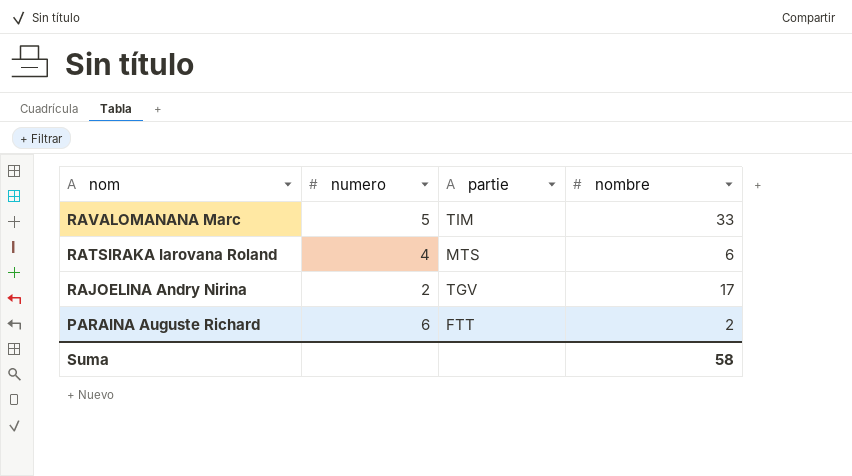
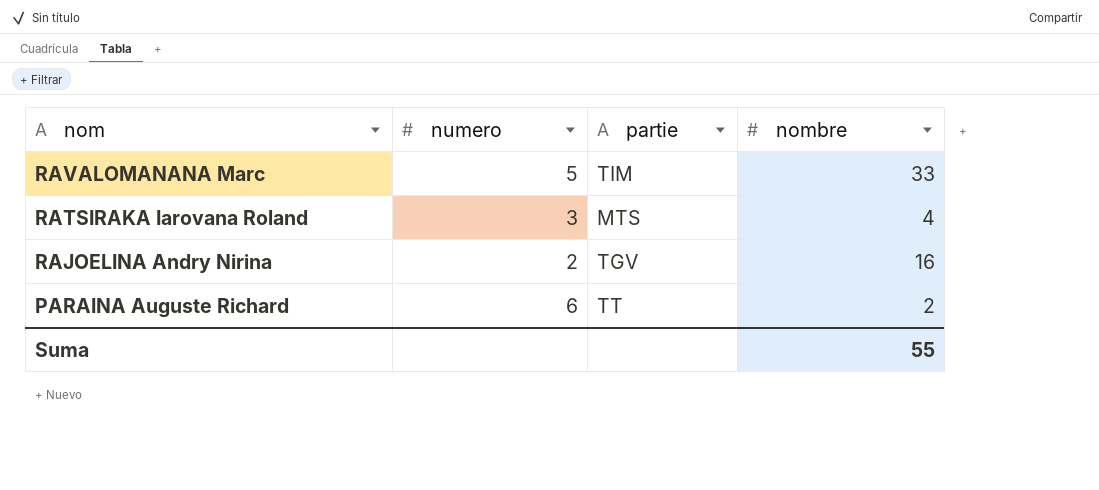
RATSIRAKA Iarovana Roland | numero: 4 -> 3
RATSIRAKA Iarovana Roland | nombre: 6 -> 4
RAJOELINA Andry Nirina | nombre: 17 -> 16
PARAINA Auguste Richard | partie: FTT -> TT
Suma | nombre: 58 -> 55

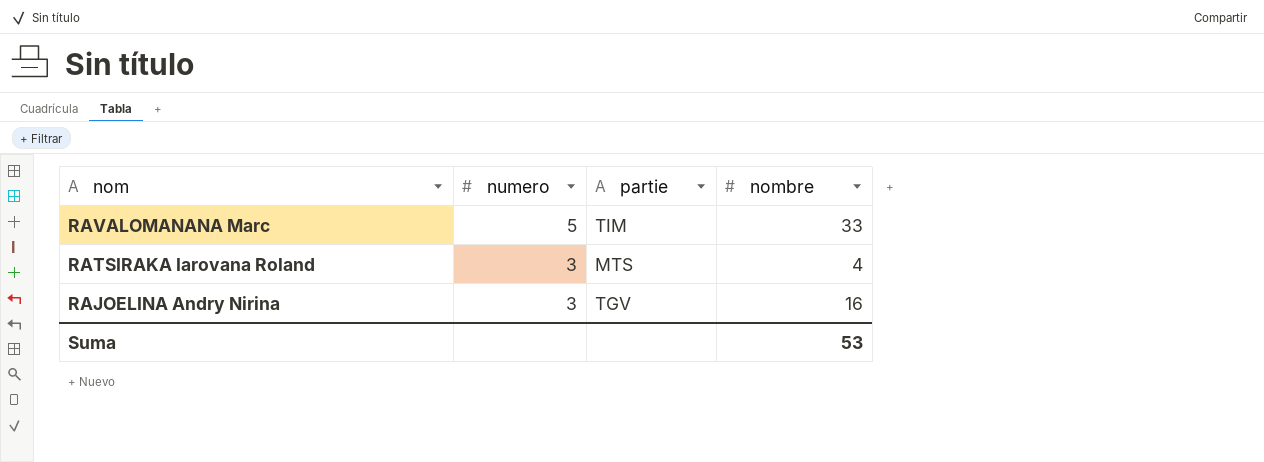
row PARAINA Auguste Richard: 6 | TT | 2 -> none
RAJOELINA Andry Nirina | numero: 2 -> 3
Suma | nombre: 55 -> 53

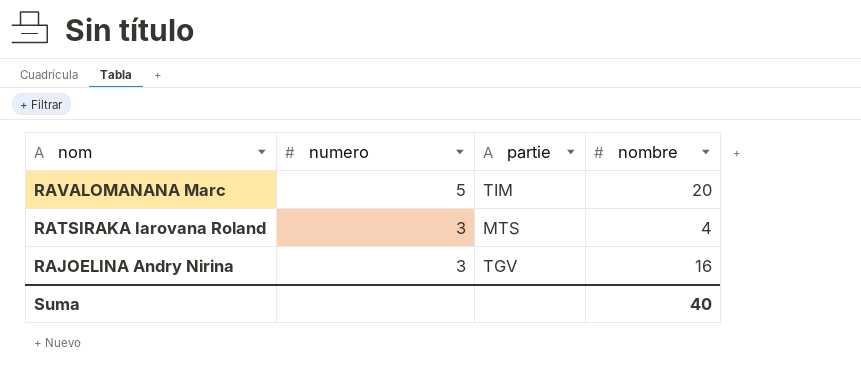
RAVALOMANANA Marc | nombre: 33 -> 20
Suma | nombre: 53 -> 40

